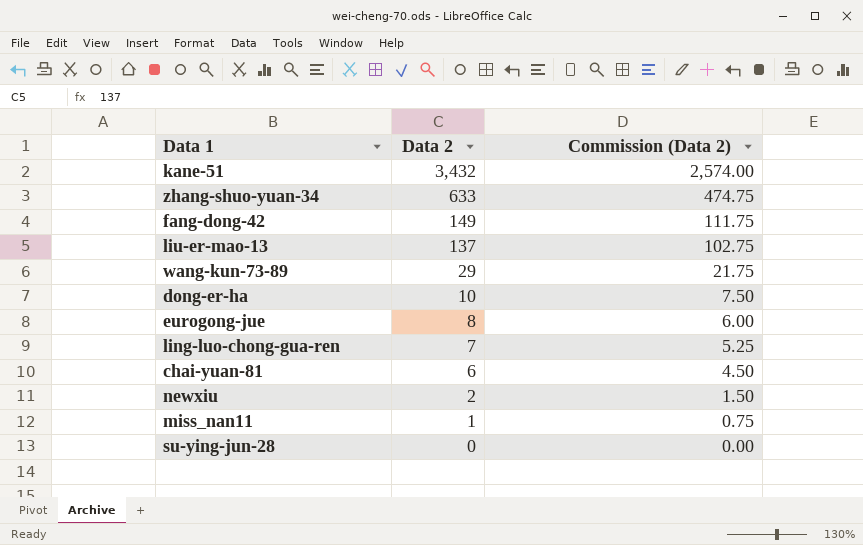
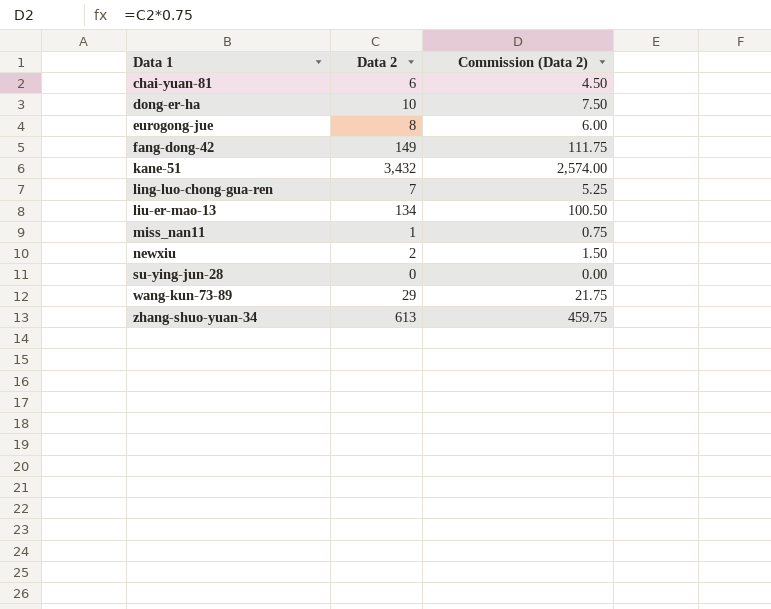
row order: Data 2 descending -> Data 1 ascending
liu-er-mao-13 | Data 2: 137 -> 134
liu-er-mao-13 | Commission (Data 2): 102.75 -> 100.50
zhang-shuo-yuan-34 | Data 2: 633 -> 613
zhang-shuo-yuan-34 | Commission (Data 2): 474.75 -> 459.75

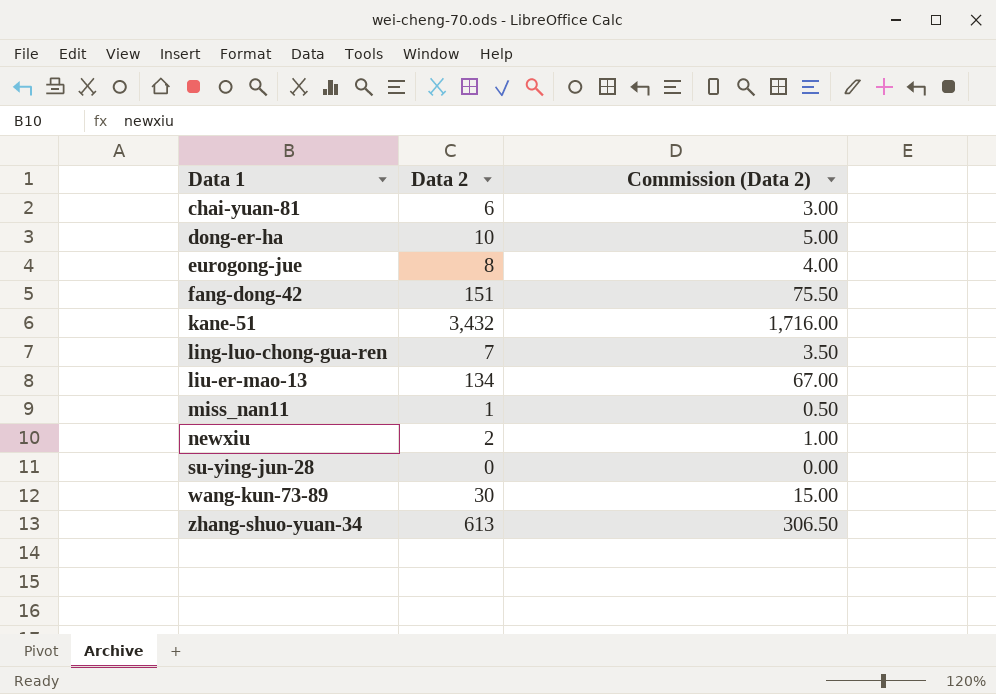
column Commission (Data 2) | formula: [Data 2] * 0.75 -> [Data 2] * 0.5
fang-dong-42 | Data 2: 149 -> 151
wang-kun-73-89 | Data 2: 29 -> 30

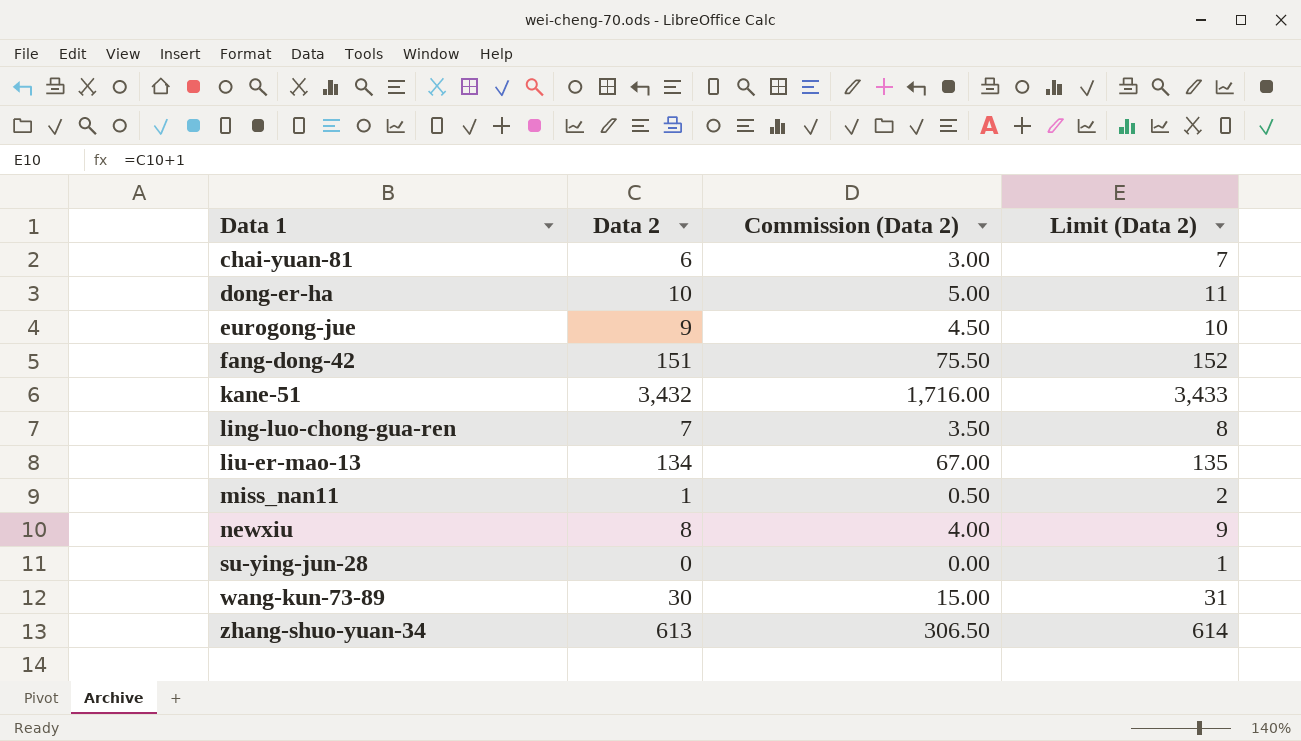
column Limit (Data 2) | formula: none -> [Data 2] + 1
eurogong-jue | Data 2: 8 -> 9
eurogong-jue | Commission (Data 2): 4.00 -> 4.50
newxiu | Data 2: 2 -> 8
newxiu | Commission (Data 2): 1.00 -> 4.00

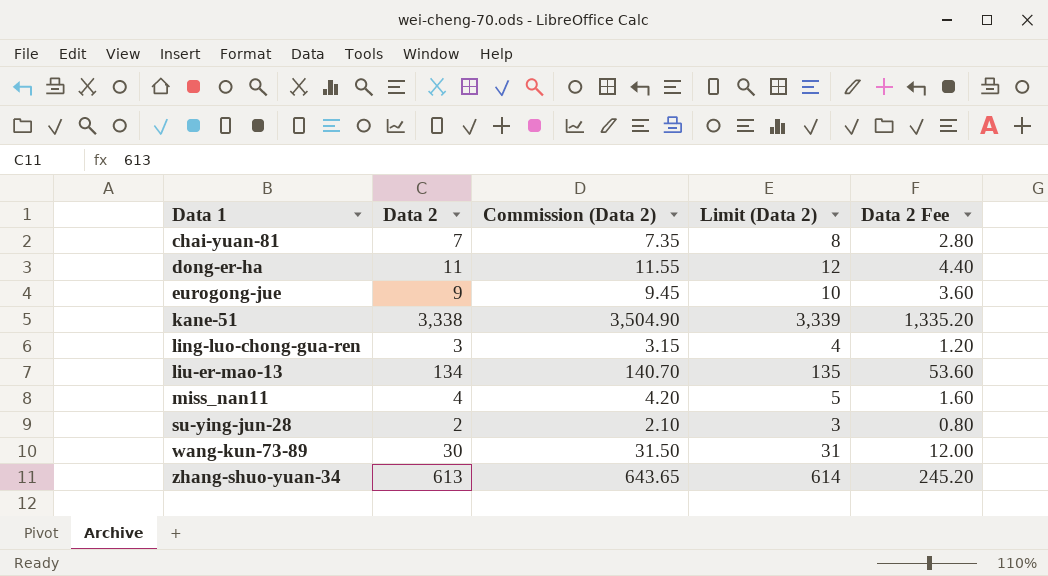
column Commission (Data 2) | formula: [Data 2] * 0.5 -> [Data 2] * 1.05
column Data 2 Fee | formula: none -> [Data 2] * 0.4
row fang-dong-42: 151 | 75.50 | 152 -> none
row newxiu: 8 | 4.00 | 9 -> none
chai-yuan-81 | Data 2: 6 -> 7
chai-yuan-81 | Limit (Data 2): 7 -> 8
dong-er-ha | Data 2: 10 -> 11
dong-er-ha | Limit (Data 2): 11 -> 12
kane-51 | Data 2: 3,432 -> 3,338
kane-51 | Limit (Data 2): 3,433 -> 3,339
ling-luo-chong-gua-ren | Data 2: 7 -> 3
ling-luo-chong-gua-ren | Limit (Data 2): 8 -> 4
miss_nan11 | Data 2: 1 -> 4
miss_nan11 | Limit (Data 2): 2 -> 5
su-ying-jun-28 | Data 2: 0 -> 2
su-ying-jun-28 | Limit (Data 2): 1 -> 3

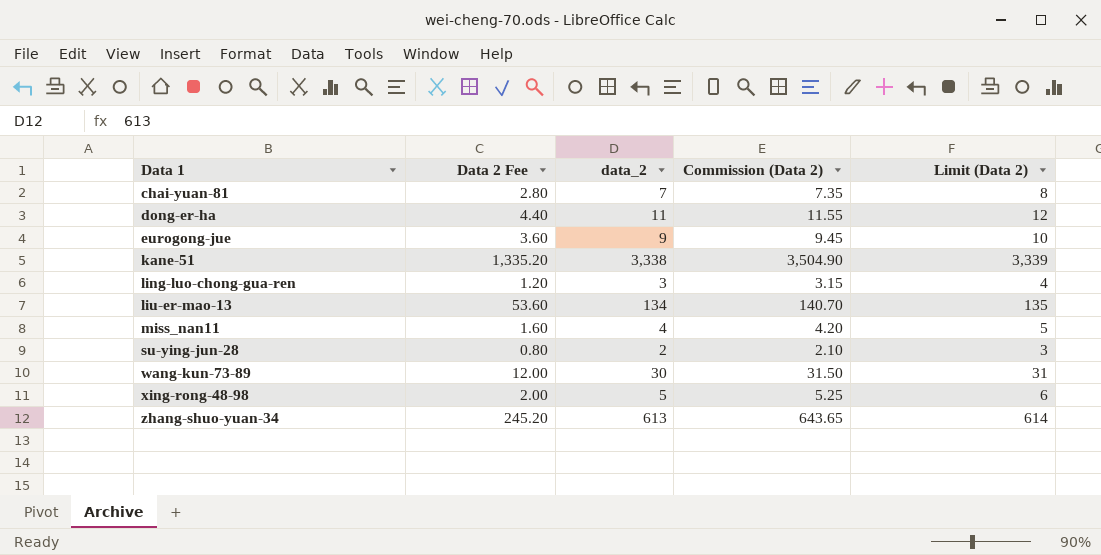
column Data 2 Fee | position: 5 -> 2
column name: Data 2 -> data_2
row xing-rong-48-98: none -> 2.00 | 5 | 5.25 | 6

